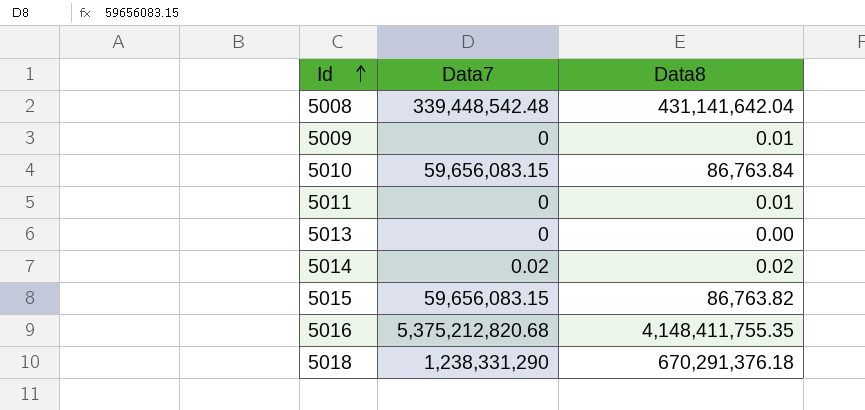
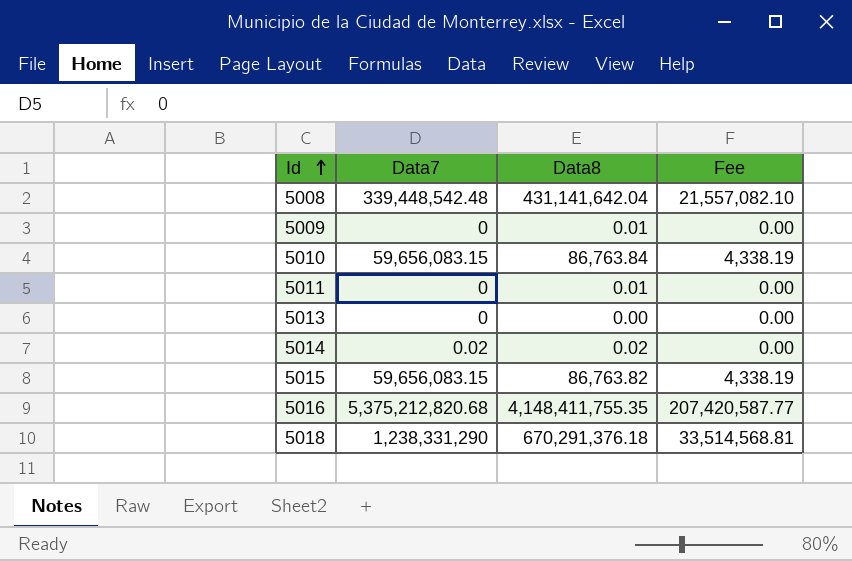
column Fee | formula: none -> [Data8] * 0.05

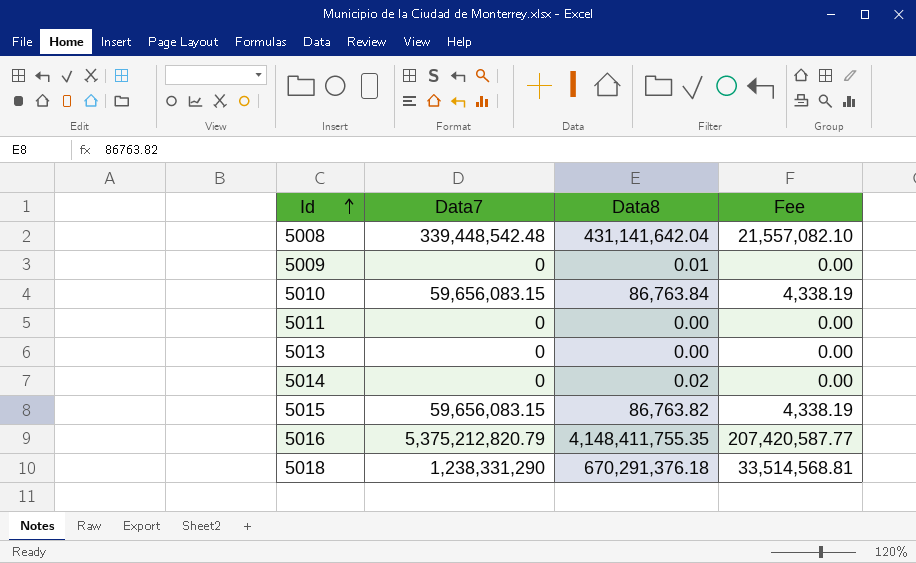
5011 | Data8: 0.01 -> 0.00
5014 | Data7: 0.02 -> 0
5016 | Data7: 5,375,212,820.68 -> 5,375,212,820.79

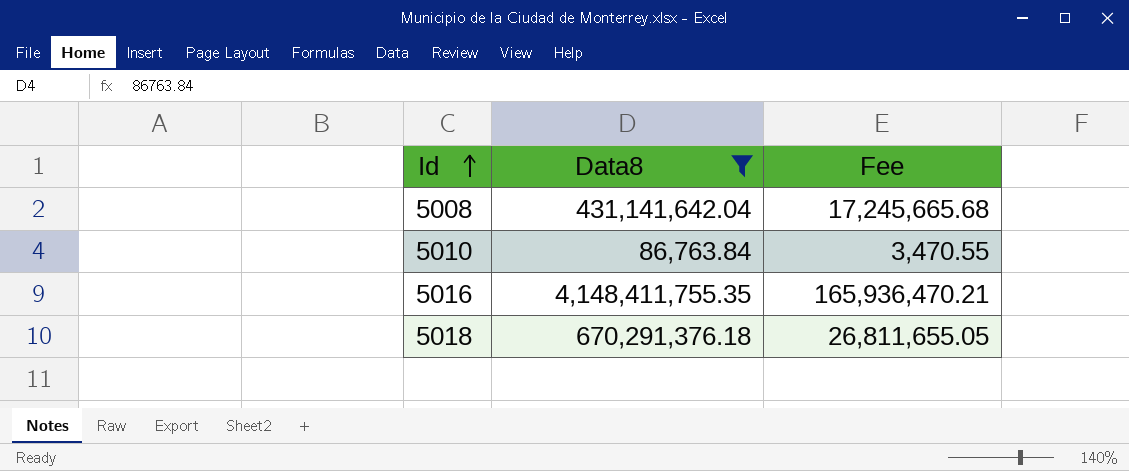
filter: none -> Data8 >= 86,763.84
column Data7 | position: 2 -> none
column Fee | formula: [Data8] * 0.05 -> [Data8] * 0.04

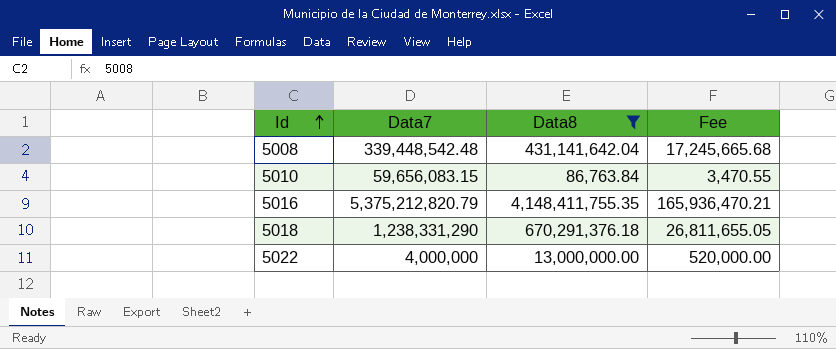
column Data7 | position: none -> 2
row 5022: none -> 4,000,000 | 13,000,000.00 | 520,000.00

